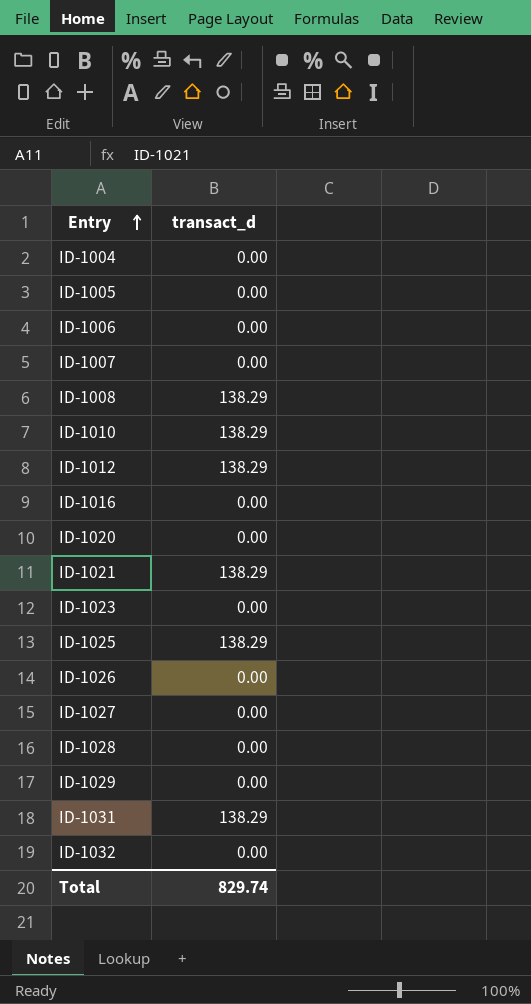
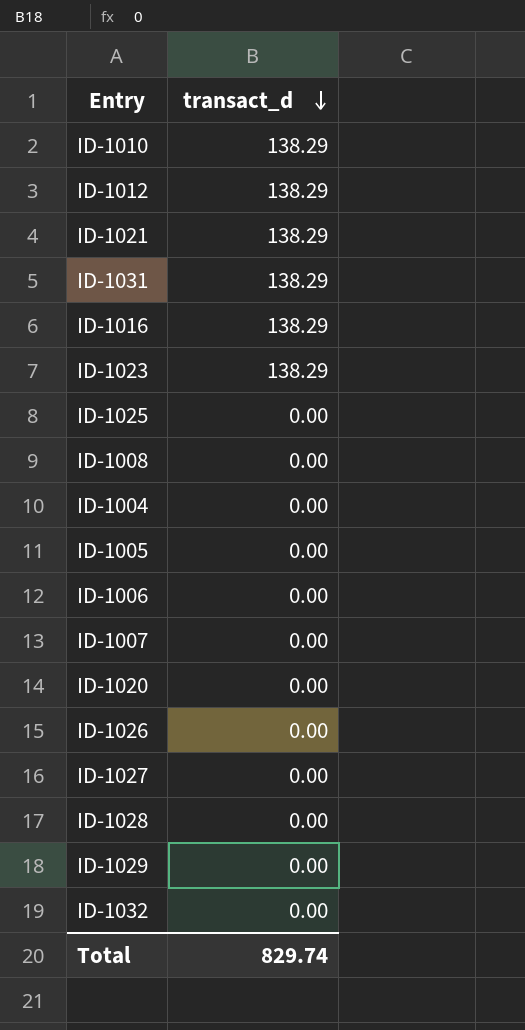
row order: Entry ascending -> transact_d descending
ID-1016 | transact_d: 0.00 -> 138.29
ID-1023 | transact_d: 0.00 -> 138.29
ID-1025 | transact_d: 138.29 -> 0.00
ID-1008 | transact_d: 138.29 -> 0.00

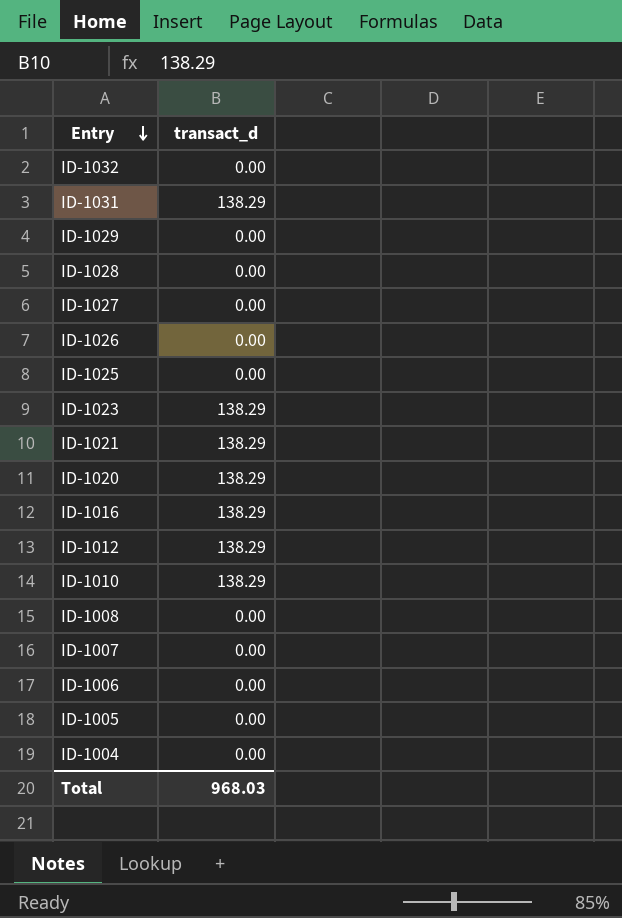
row order: transact_d descending -> Entry descending
ID-1020 | transact_d: 0.00 -> 138.29
Total | transact_d: 829.74 -> 968.03

